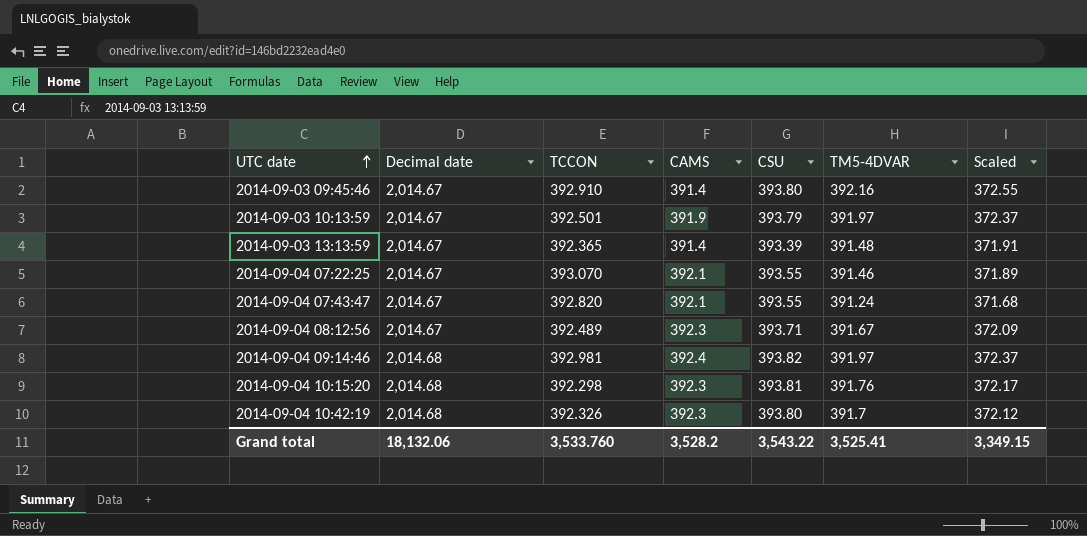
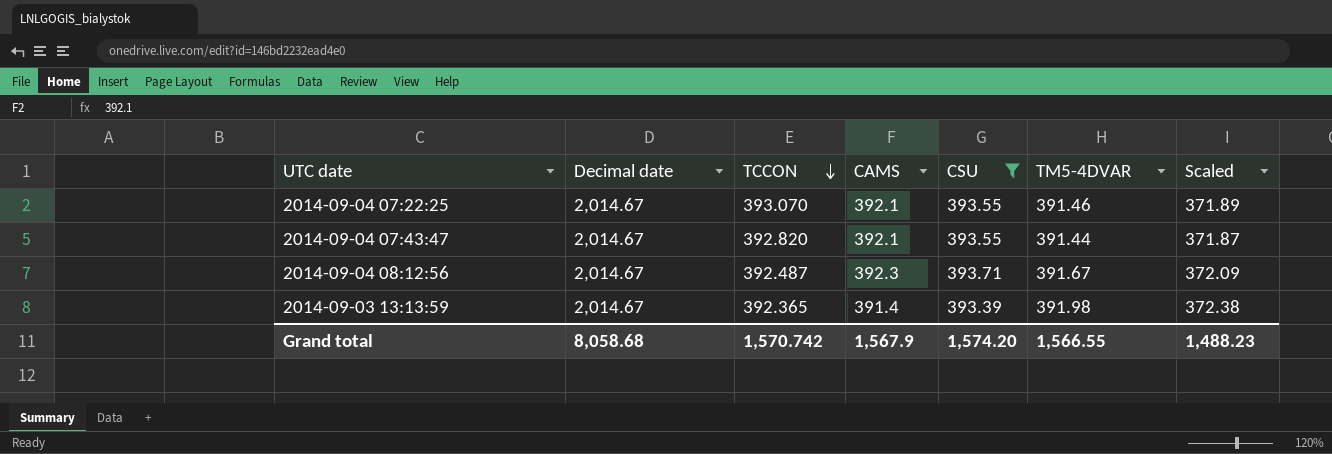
filter: none -> CSU <= 393.71
row order: UTC date ascending -> TCCON descending
2014-09-04 07:43:47 | TM5-4DVAR: 391.24 -> 391.44
2014-09-04 07:43:47 | Scaled: 371.68 -> 371.87
2014-09-04 08:12:56 | TCCON: 392.489 -> 392.487
2014-09-03 13:13:59 | TM5-4DVAR: 391.48 -> 391.98
2014-09-03 13:13:59 | Scaled: 371.91 -> 372.38
Grand total | Decimal date: 18,132.06 -> 8,058.68
Grand total | TCCON: 3,533.760 -> 1,570.742
Grand total | CAMS: 3,528.2 -> 1,567.9
Grand total | CSU: 3,543.22 -> 1,574.20
Grand total | TM5-4DVAR: 3,525.41 -> 1,566.55
Grand total | Scaled: 3,349.15 -> 1,488.23

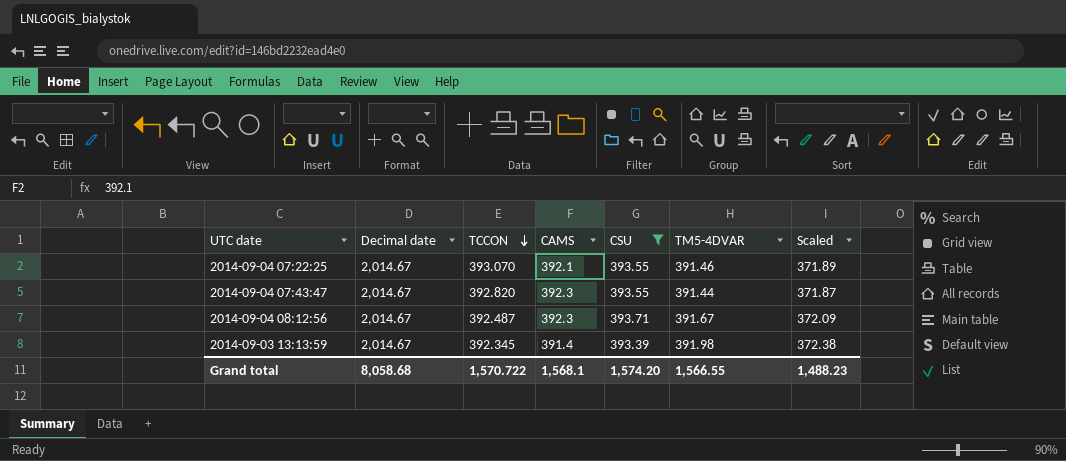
2014-09-04 07:43:47 | CAMS: 392.1 -> 392.3
2014-09-03 13:13:59 | TCCON: 392.365 -> 392.345
Grand total | TCCON: 1,570.742 -> 1,570.722
Grand total | CAMS: 1,567.9 -> 1,568.1

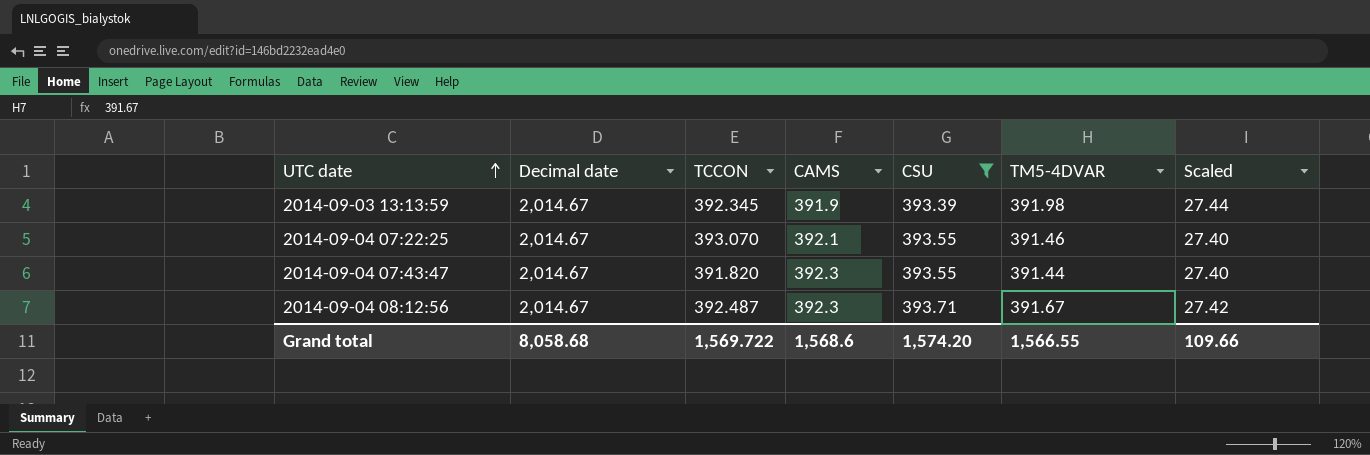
row order: TCCON descending -> UTC date ascending
column Scaled | formula: [TM5-4DVAR] * 0.95 -> [TM5-4DVAR] * 0.07
2014-09-03 13:13:59 | CAMS: 391.4 -> 391.9
2014-09-04 07:43:47 | TCCON: 392.820 -> 391.820
Grand total | TCCON: 1,570.722 -> 1,569.722
Grand total | CAMS: 1,568.1 -> 1,568.6
Grand total | Scaled: 1,488.23 -> 109.66

